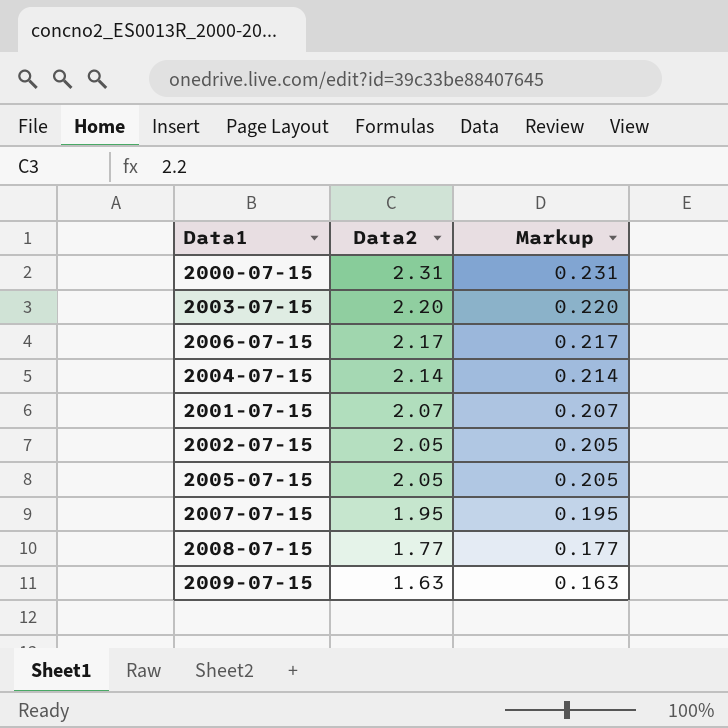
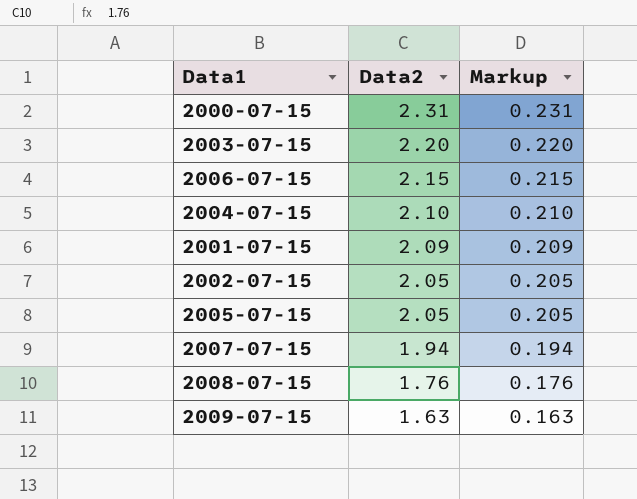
2006-07-15 | Data2: 2.17 -> 2.15
2006-07-15 | Markup: 0.217 -> 0.215
2004-07-15 | Data2: 2.14 -> 2.10
2004-07-15 | Markup: 0.214 -> 0.210
2001-07-15 | Data2: 2.07 -> 2.09
2001-07-15 | Markup: 0.207 -> 0.209
2007-07-15 | Data2: 1.95 -> 1.94
2007-07-15 | Markup: 0.195 -> 0.194
2008-07-15 | Data2: 1.77 -> 1.76
2008-07-15 | Markup: 0.177 -> 0.176

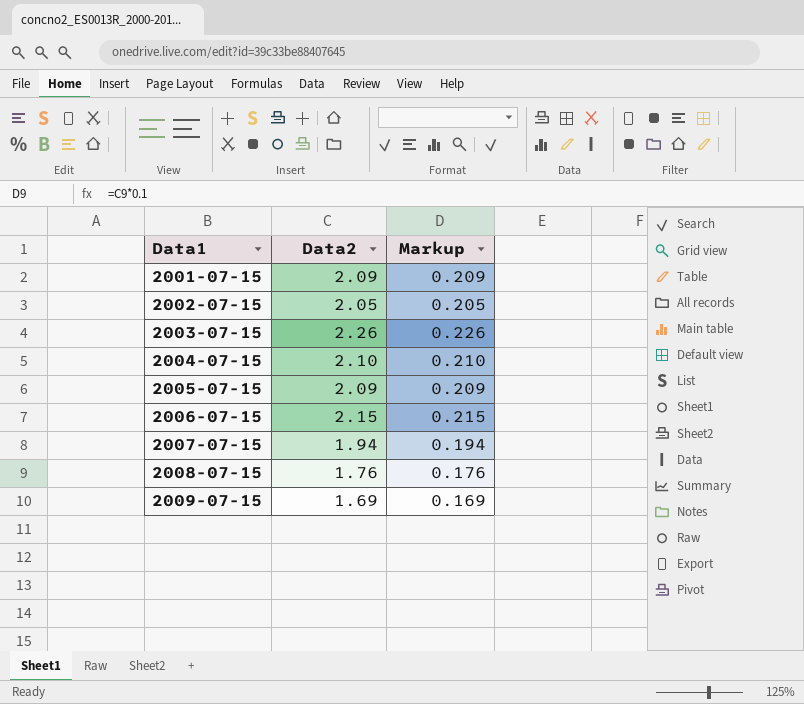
row order: Data2 descending -> Data1 ascending
row 2000-07-15: 2.31 | 0.231 -> none
2003-07-15 | Data2: 2.20 -> 2.26
2003-07-15 | Markup: 0.220 -> 0.226
2005-07-15 | Data2: 2.05 -> 2.09
2005-07-15 | Markup: 0.205 -> 0.209
2009-07-15 | Data2: 1.63 -> 1.69
2009-07-15 | Markup: 0.163 -> 0.169

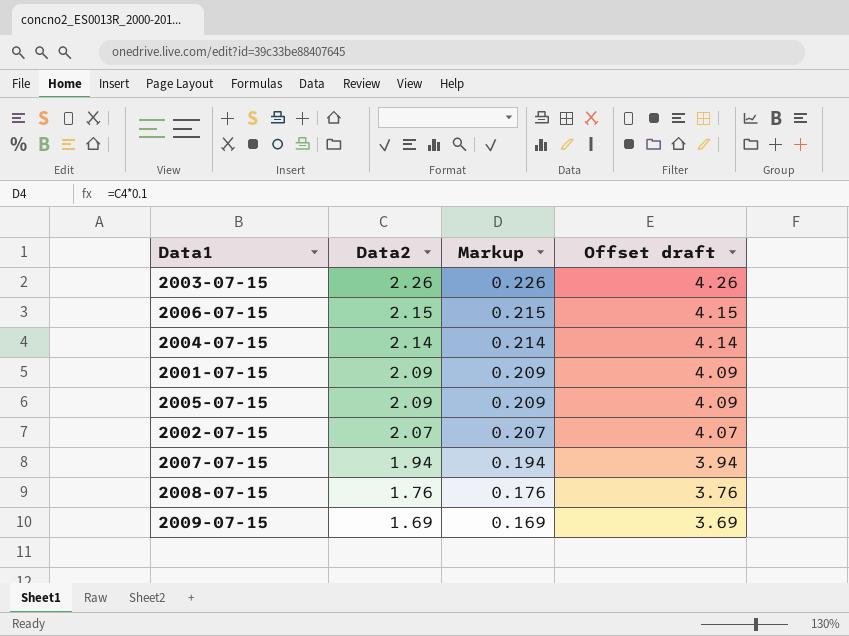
row order: Data1 ascending -> Data2 descending
column Offset draft | formula: none -> [Data2] + 2
2004-07-15 | Data2: 2.10 -> 2.14
2004-07-15 | Markup: 0.210 -> 0.214
2002-07-15 | Data2: 2.05 -> 2.07
2002-07-15 | Markup: 0.205 -> 0.207

